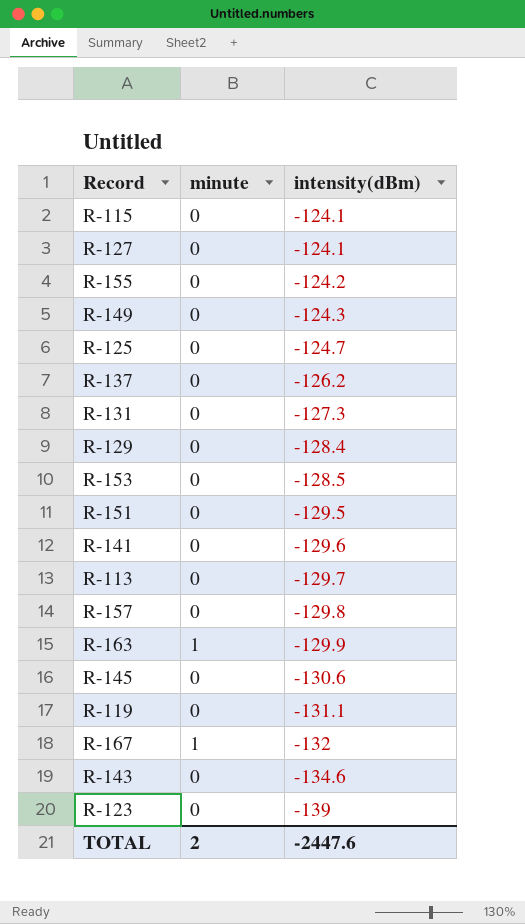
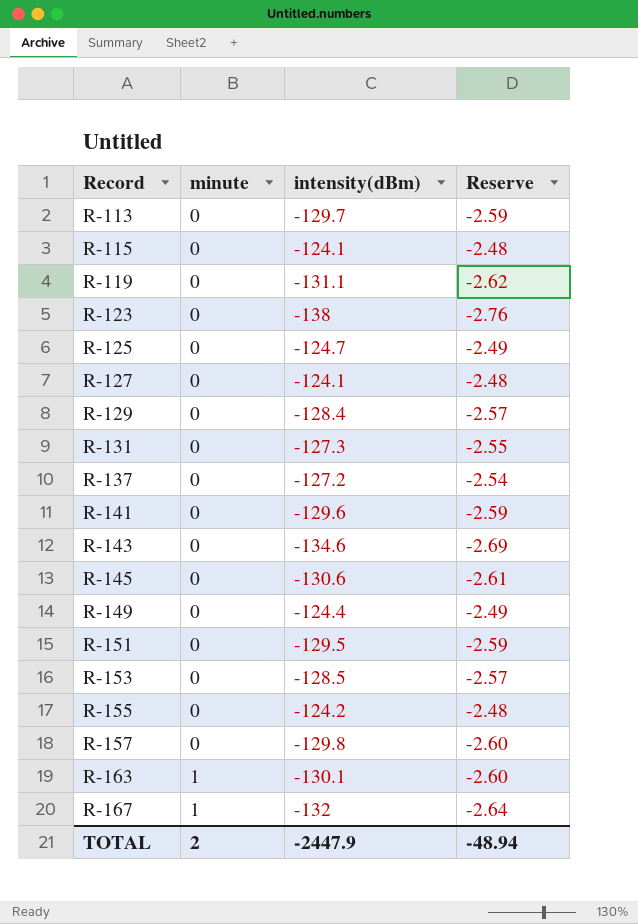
row order: intensity(dBm) descending -> Record ascending
column Reserve | formula: none -> [intensity(dBm)] * 0.02
R-123 | intensity(dBm): -139 -> -138
R-137 | intensity(dBm): -126.2 -> -127.2
R-149 | intensity(dBm): -124.3 -> -124.4
R-163 | intensity(dBm): -129.9 -> -130.1
TOTAL | intensity(dBm): -2447.6 -> -2447.9

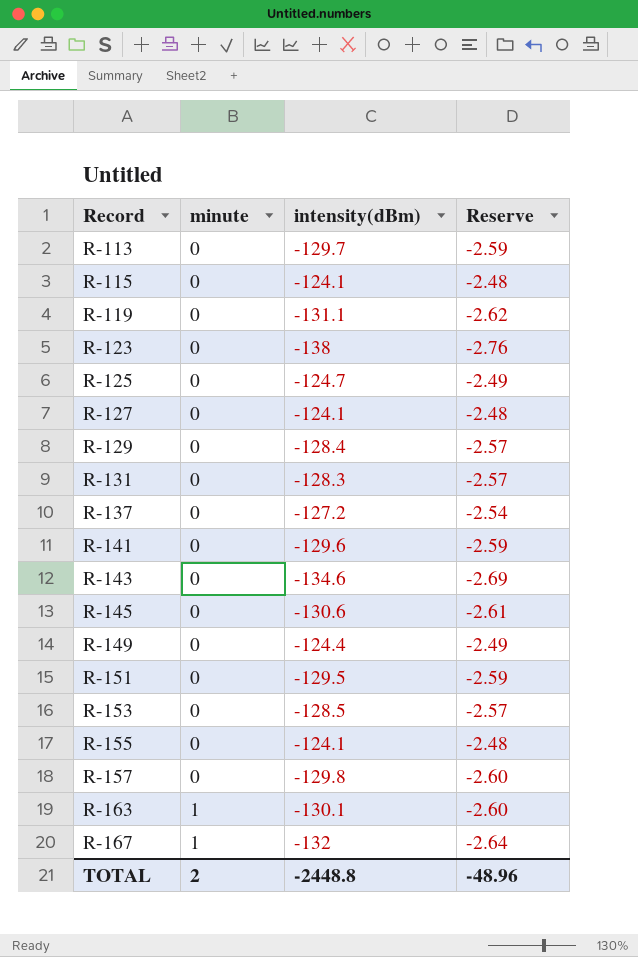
R-131 | intensity(dBm): -127.3 -> -128.3
R-131 | Reserve: -2.55 -> -2.57
R-155 | intensity(dBm): -124.2 -> -124.1
TOTAL | intensity(dBm): -2447.9 -> -2448.8
TOTAL | Reserve: -48.94 -> -48.96

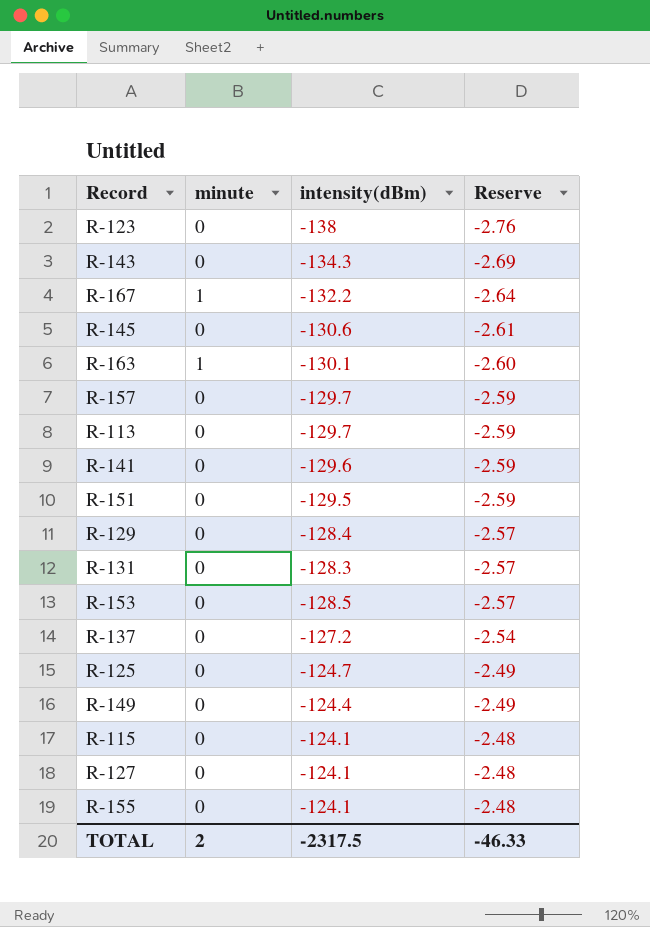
row order: Record ascending -> Reserve ascending
row R-119: 0 | -131.1 | -2.62 -> none
R-143 | intensity(dBm): -134.6 -> -134.3
R-167 | intensity(dBm): -132 -> -132.2
R-157 | intensity(dBm): -129.8 -> -129.7
R-157 | Reserve: -2.60 -> -2.59
TOTAL | intensity(dBm): -2448.8 -> -2317.5
TOTAL | Reserve: -48.96 -> -46.33

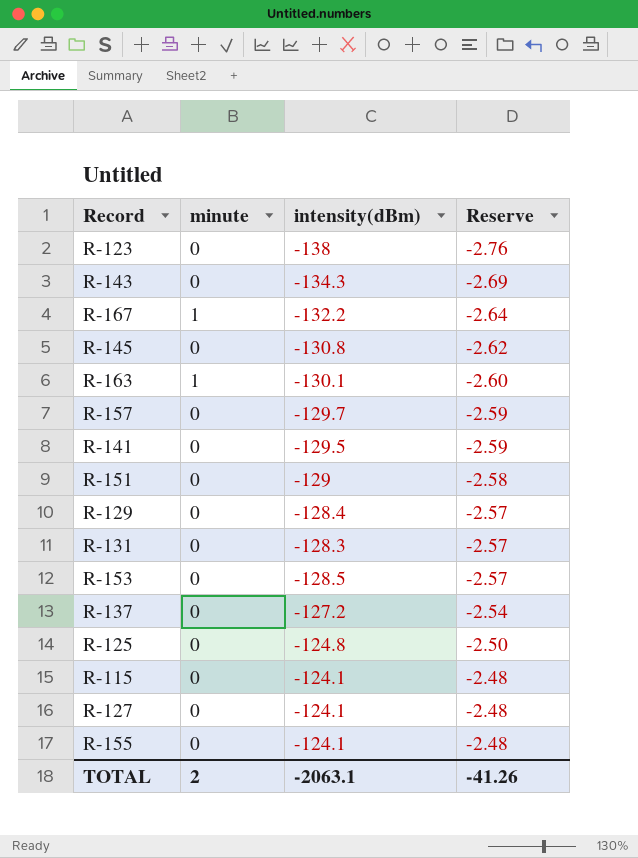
row R-113: 0 | -129.7 | -2.59 -> none
row R-149: 0 | -124.4 | -2.49 -> none
R-145 | intensity(dBm): -130.6 -> -130.8
R-145 | Reserve: -2.61 -> -2.62
R-141 | intensity(dBm): -129.6 -> -129.5
R-151 | intensity(dBm): -129.5 -> -129
R-151 | Reserve: -2.59 -> -2.58
R-125 | intensity(dBm): -124.7 -> -124.8
R-125 | Reserve: -2.49 -> -2.50
TOTAL | intensity(dBm): -2317.5 -> -2063.1
TOTAL | Reserve: -46.33 -> -41.26

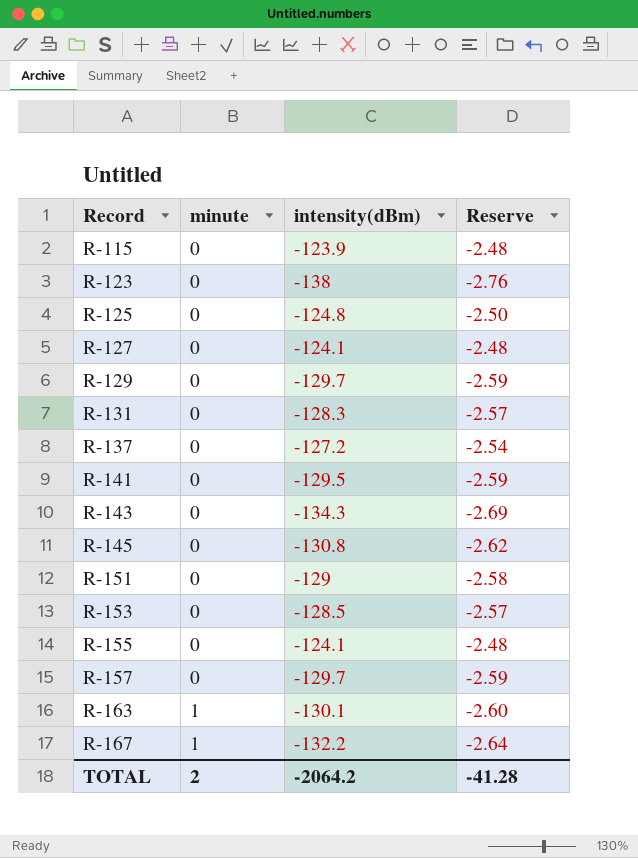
row order: Reserve ascending -> Record ascending
R-115 | intensity(dBm): -124.1 -> -123.9
R-129 | intensity(dBm): -128.4 -> -129.7
R-129 | Reserve: -2.57 -> -2.59
TOTAL | intensity(dBm): -2063.1 -> -2064.2
TOTAL | Reserve: -41.26 -> -41.28

